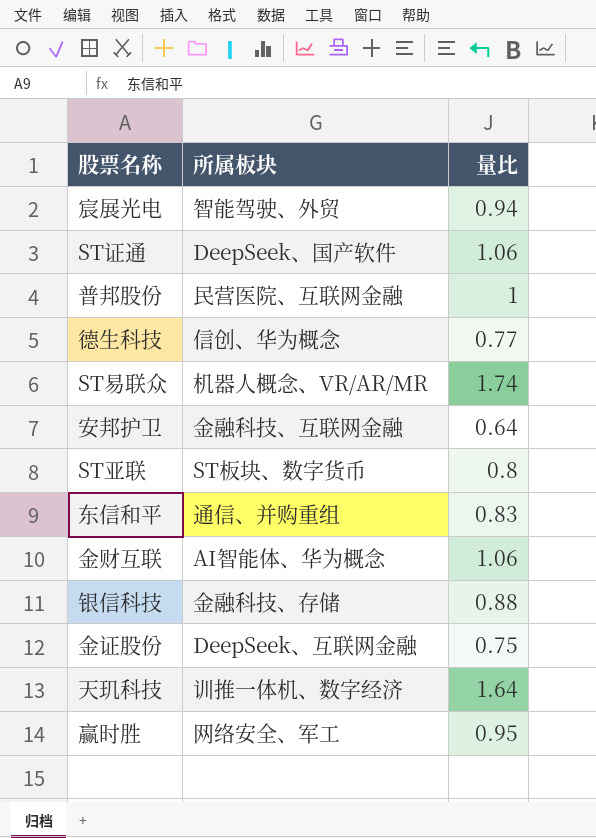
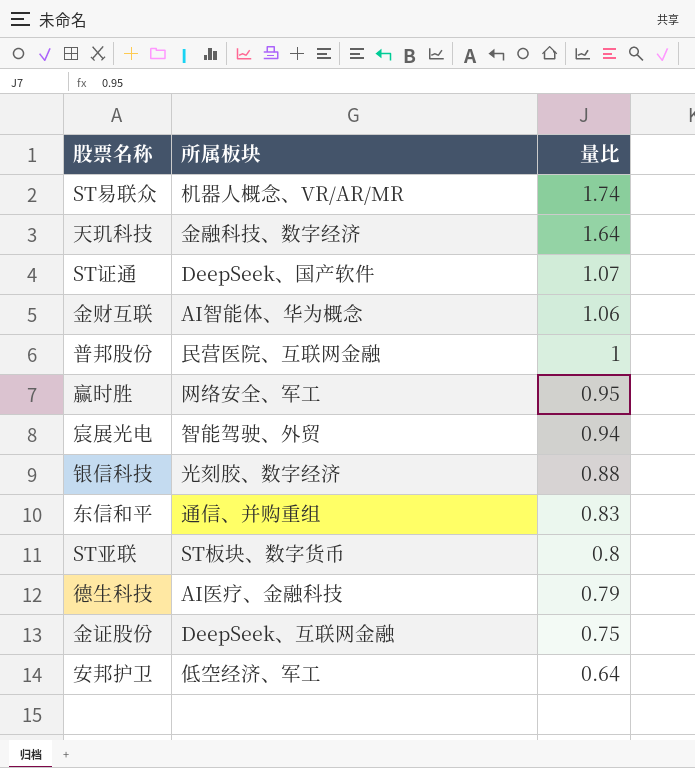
row order: none -> 量比 descending
天玑科技 | 所属板块: 训推一体机、数字经济 -> 金融科技、数字经济
ST证通 | 量比: 1.06 -> 1.07
银信科技 | 所属板块: 金融科技、存储 -> 光刻胶、数字经济
德生科技 | 所属板块: 信创、华为概念 -> AI医疗、金融科技
德生科技 | 量比: 0.77 -> 0.79
安邦护卫 | 所属板块: 金融科技、互联网金融 -> 低空经济、军工

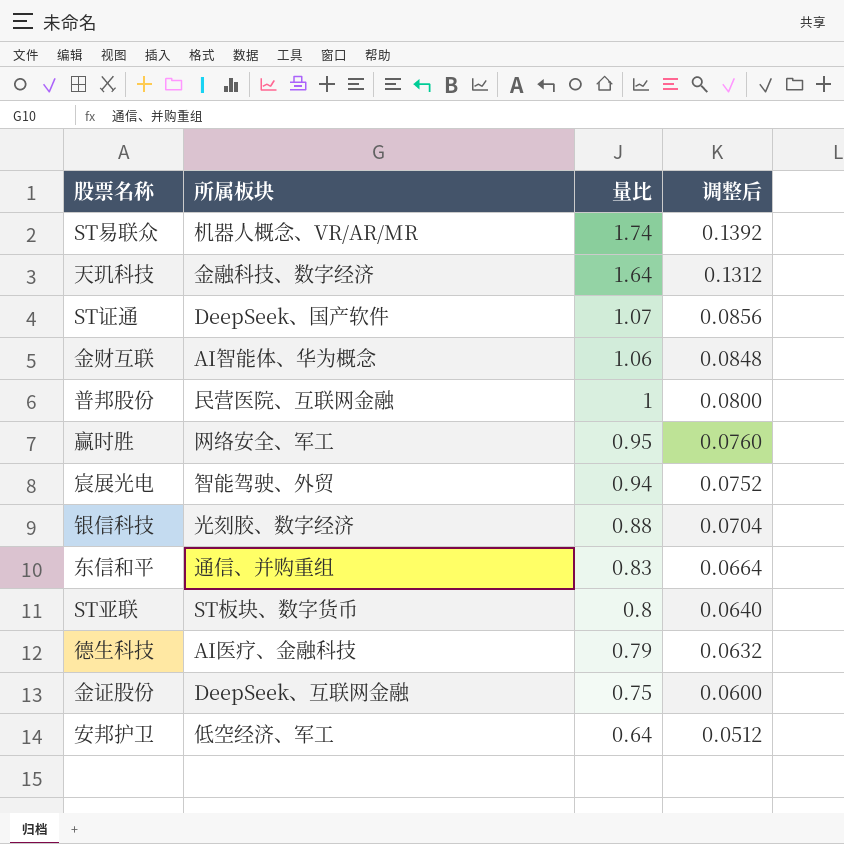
column 调整后 | formula: none -> [量比] * 0.08

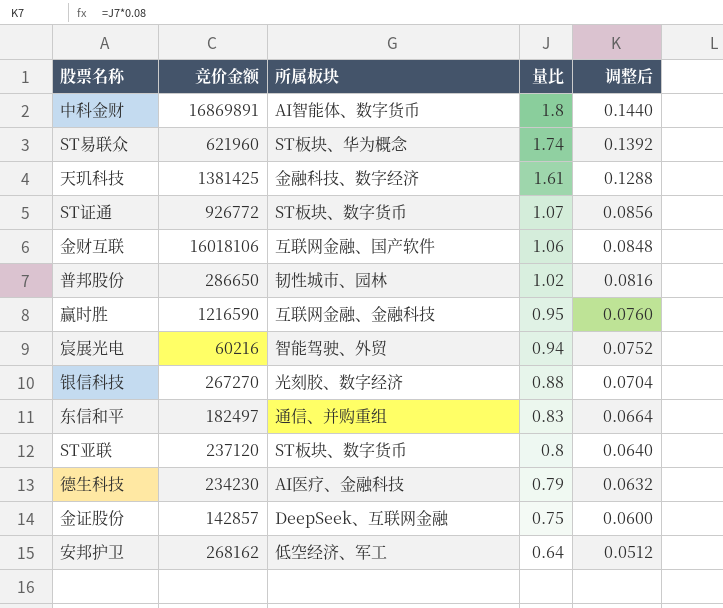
column 竞价金额 | position: none -> 2
row 中科金财: none -> 16869891 | AI智能体、数字货币 | 1.8 | 0.1440
ST易联众 | 所属板块: 机器人概念、VR/AR/MR -> ST板块、华为概念
天玑科技 | 量比: 1.64 -> 1.61
天玑科技 | 调整后: 0.1312 -> 0.1288
ST证通 | 所属板块: DeepSeek、国产软件 -> ST板块、数字货币
金财互联 | 所属板块: AI智能体、华为概念 -> 互联网金融、国产软件
普邦股份 | 所属板块: 民营医院、互联网金融 -> 韧性城市、园林
普邦股份 | 量比: 1 -> 1.02
普邦股份 | 调整后: 0.0800 -> 0.0816
赢时胜 | 所属板块: 网络安全、军工 -> 互联网金融、金融科技

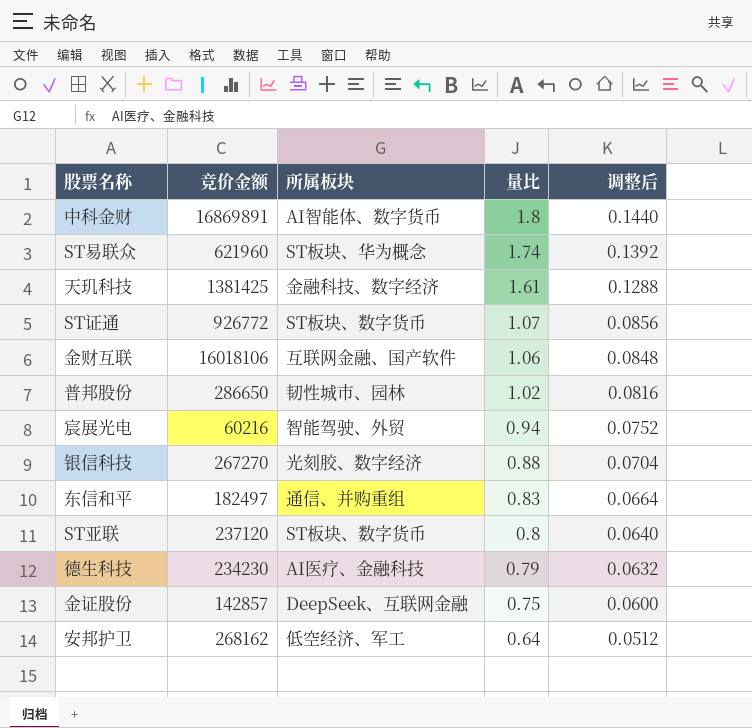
row 赢时胜: 1216590 | 互联网金融、金融科技 | 0.95 | 0.0760 -> none

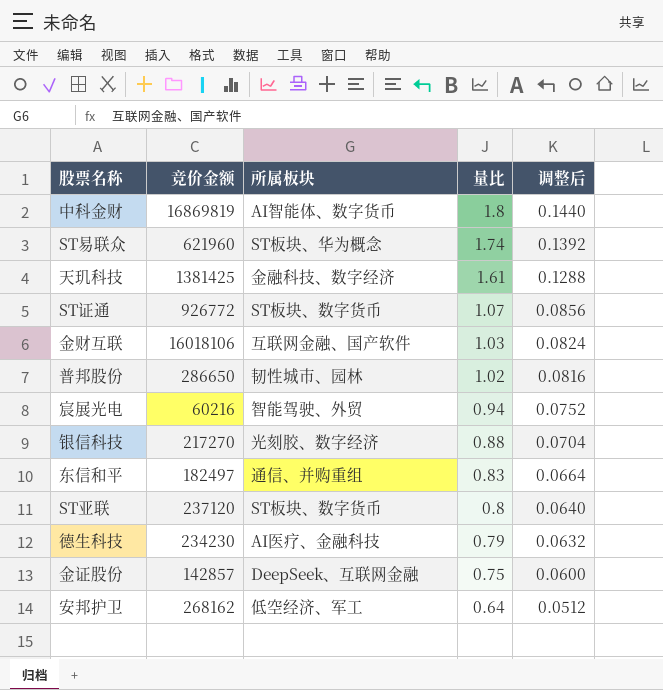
中科金财 | 竞价金额: 16869891 -> 16869819
金财互联 | 量比: 1.06 -> 1.03
金财互联 | 调整后: 0.0848 -> 0.0824
银信科技 | 竞价金额: 267270 -> 217270

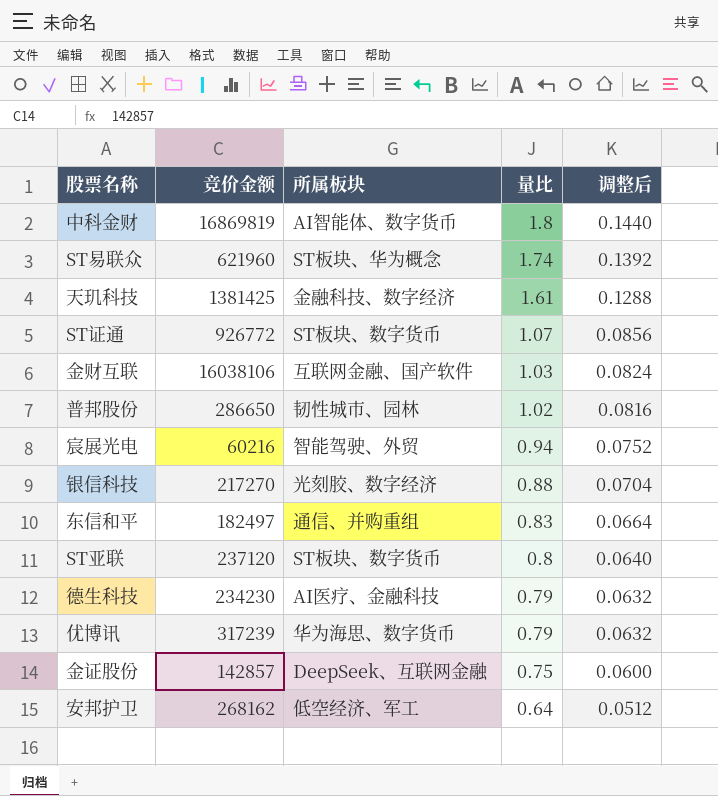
金财互联 | 竞价金额: 16018106 -> 16038106
row 优博讯: none -> 317239 | 华为海思、数字货币 | 0.79 | 0.0632

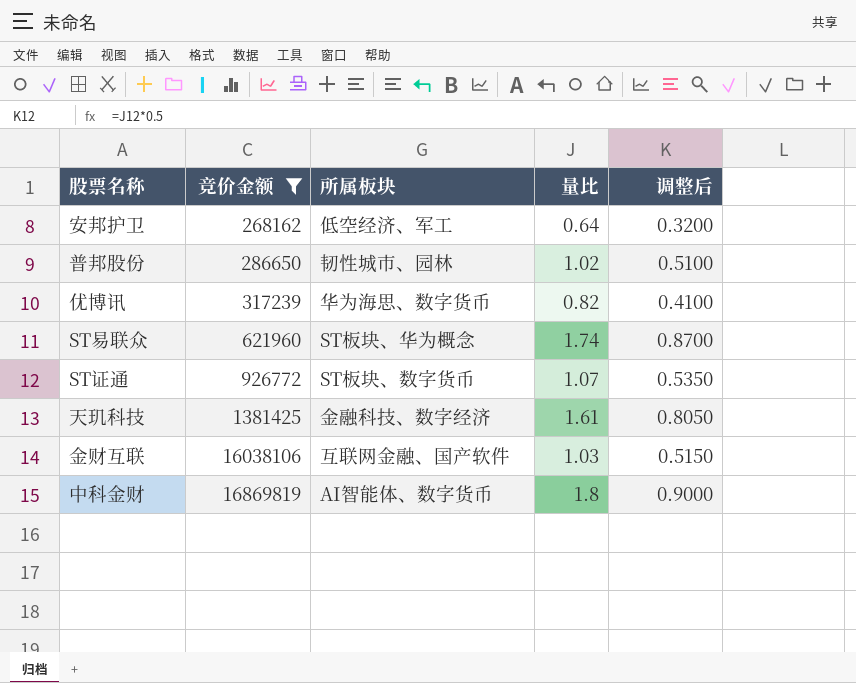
filter: none -> 竞价金额 >= 268162
row order: 量比 descending -> 竞价金额 ascending
column 调整后 | formula: [量比] * 0.08 -> [量比] * 0.5
优博讯 | 量比: 0.79 -> 0.82

